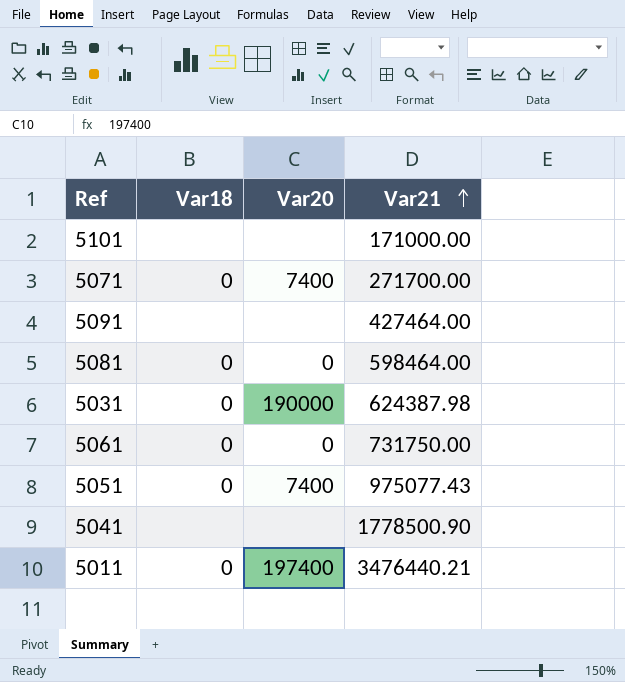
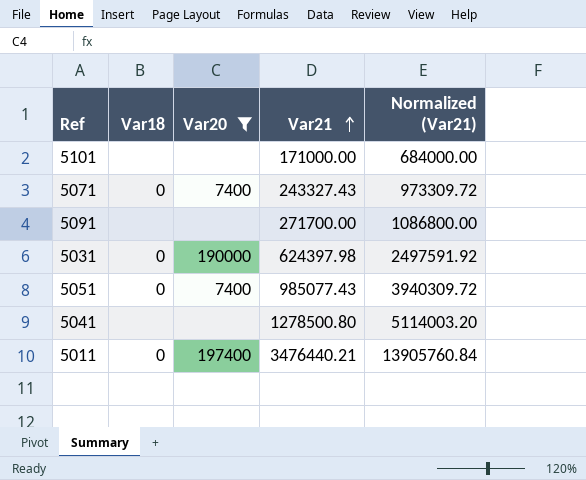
filter: none -> Var20 != 0
column Normalized (Var21) | formula: none -> [Var21] * 4
5071 | Var21: 271700.00 -> 243327.43
5091 | Var21: 427464.00 -> 271700.00
5031 | Var21: 624387.98 -> 624397.98
5051 | Var21: 975077.43 -> 985077.43
5041 | Var21: 1778500.90 -> 1278500.80

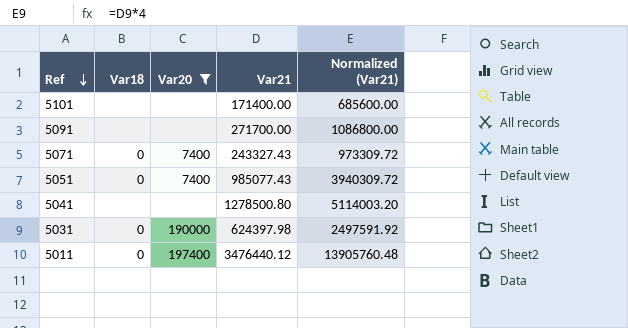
row order: Var21 ascending -> Ref descending
5101 | Var21: 171000.00 -> 171400.00
5101 | Normalized (Var21): 684000.00 -> 685600.00
5011 | Var21: 3476440.21 -> 3476440.12
5011 | Normalized (Var21): 13905760.84 -> 13905760.48

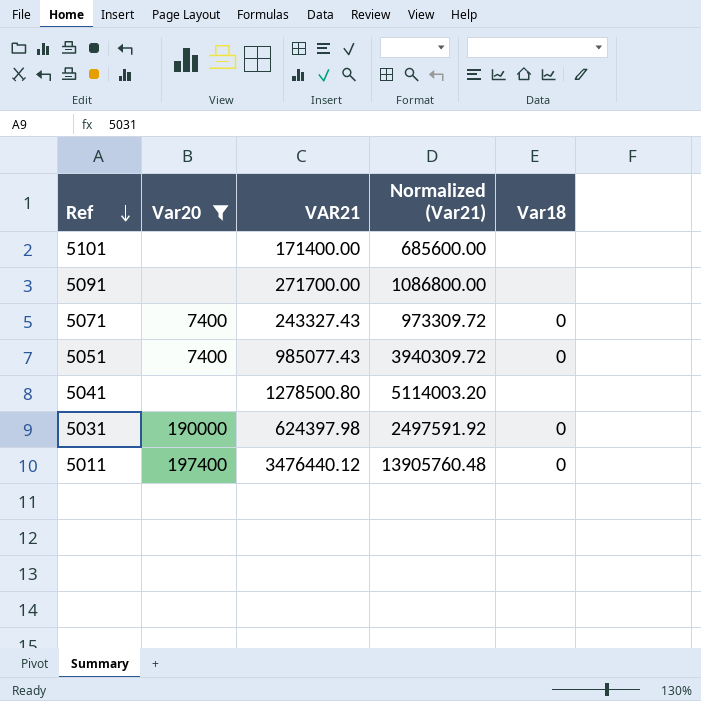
column name: Var21 -> VAR21
column Var18 | position: 2 -> 5

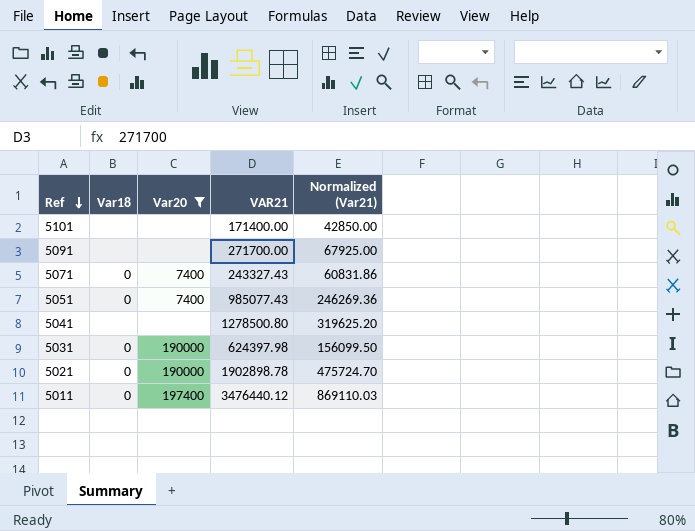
column Var18 | position: 5 -> 2
column Normalized (Var21) | formula: [VAR21] * 4 -> [VAR21] * 0.25
row 5021: none -> 0 | 190000 | 1902898.78 | 475724.70

